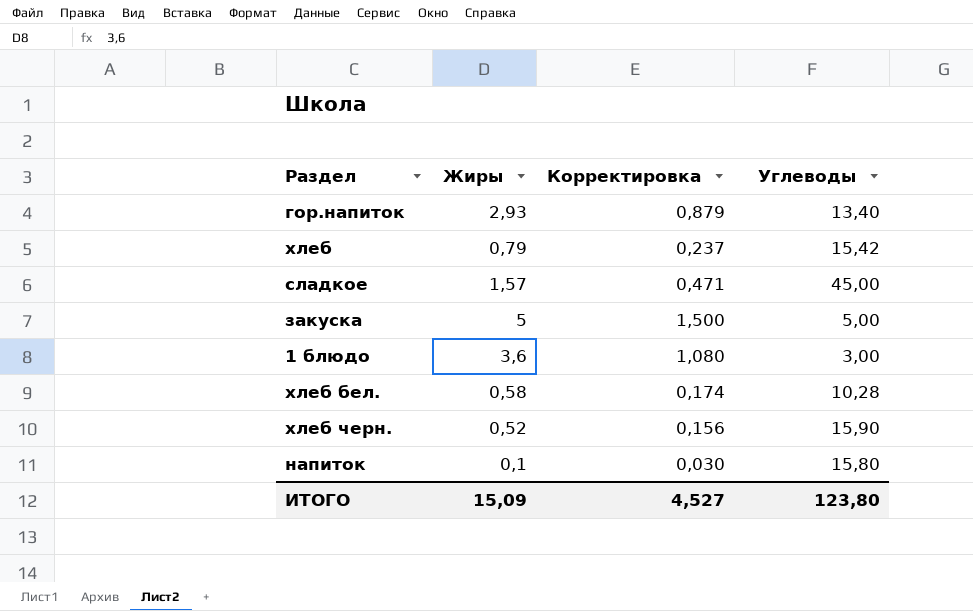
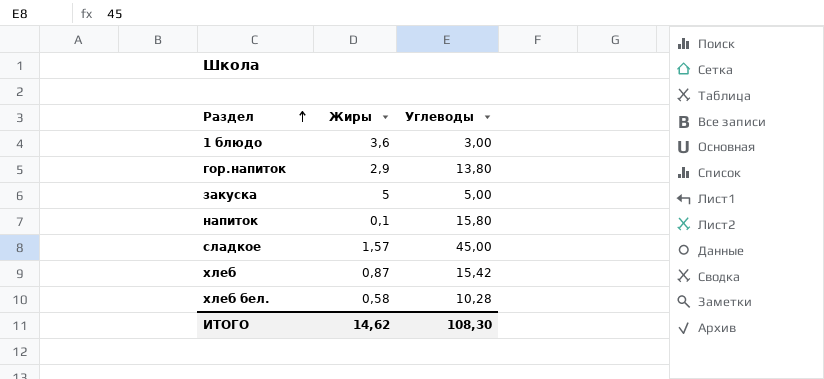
row order: none -> Раздел ascending
column Корректировка | formula: [Жиры] * 0,3 -> none
row хлеб черн.: 0,52 | 0,156 | 15,90 -> none
гор.напиток | Жиры: 2,93 -> 2,9
гор.напиток | Углеводы: 13,40 -> 13,80
хлеб | Жиры: 0,79 -> 0,87
ИТОГО | Жиры: 15,09 -> 14,62
ИТОГО | Углеводы: 123,80 -> 108,30

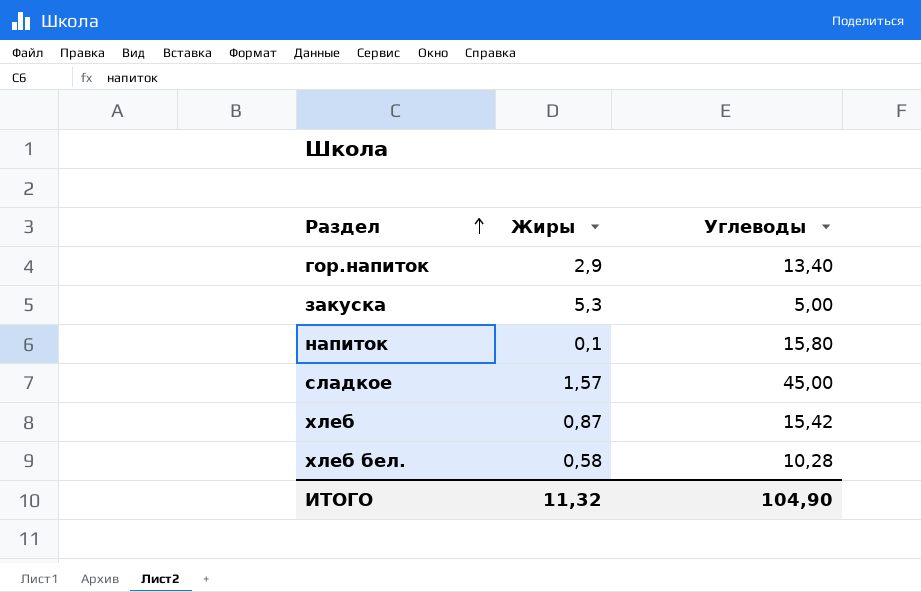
row 1 блюдо: 3,6 | 3,00 -> none
гор.напиток | Углеводы: 13,80 -> 13,40
закуска | Жиры: 5 -> 5,3
ИТОГО | Жиры: 14,62 -> 11,32
ИТОГО | Углеводы: 108,30 -> 104,90

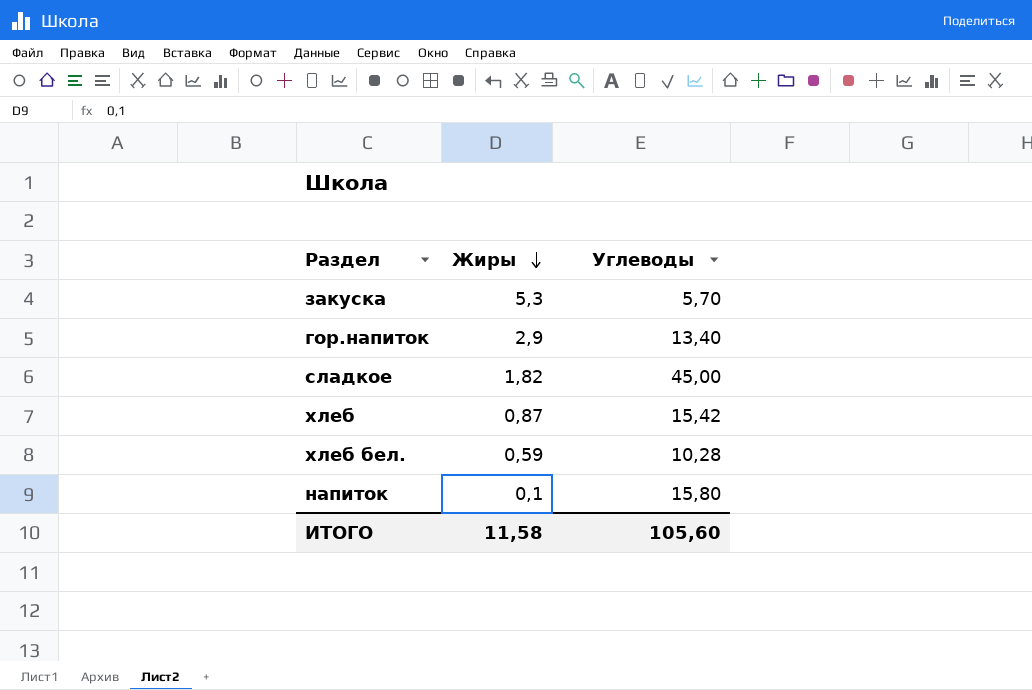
row order: Раздел ascending -> Жиры descending
закуска | Углеводы: 5,00 -> 5,70
сладкое | Жиры: 1,57 -> 1,82
хлеб бел. | Жиры: 0,58 -> 0,59
ИТОГО | Жиры: 11,32 -> 11,58
ИТОГО | Углеводы: 104,90 -> 105,60

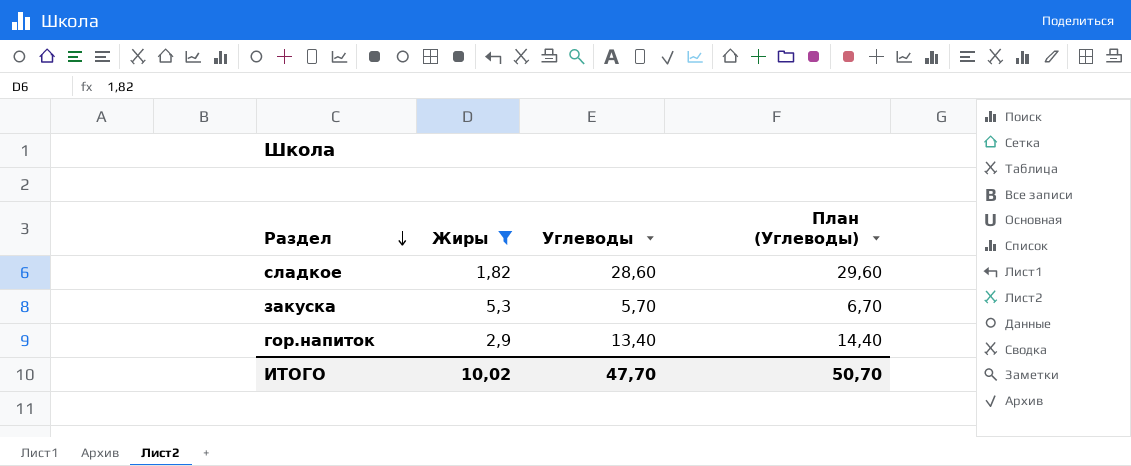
filter: none -> Жиры >= 1,82
row order: Жиры descending -> Раздел descending
column План (Углеводы) | formula: none -> [Углеводы] + 1
сладкое | Углеводы: 45,00 -> 28,60
ИТОГО | Жиры: 11,58 -> 10,02
ИТОГО | Углеводы: 105,60 -> 47,70

